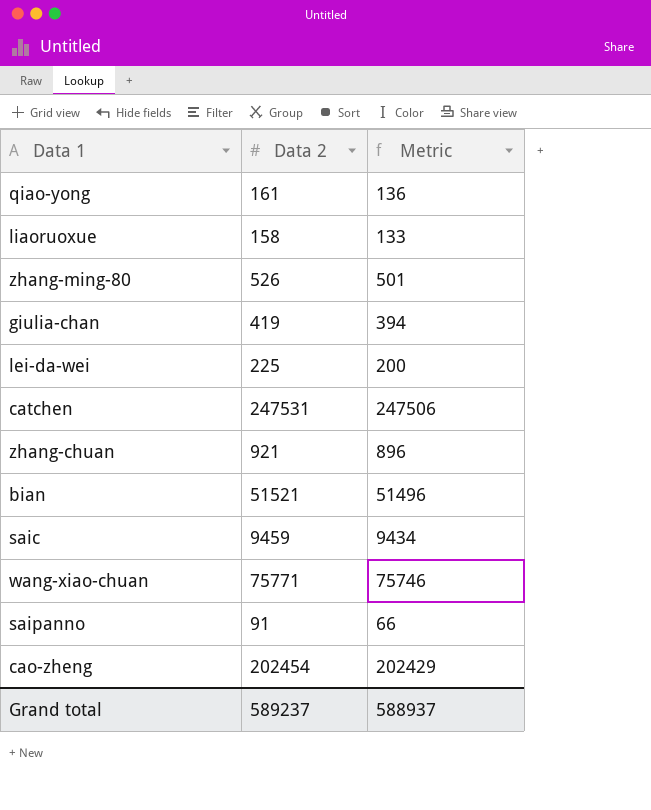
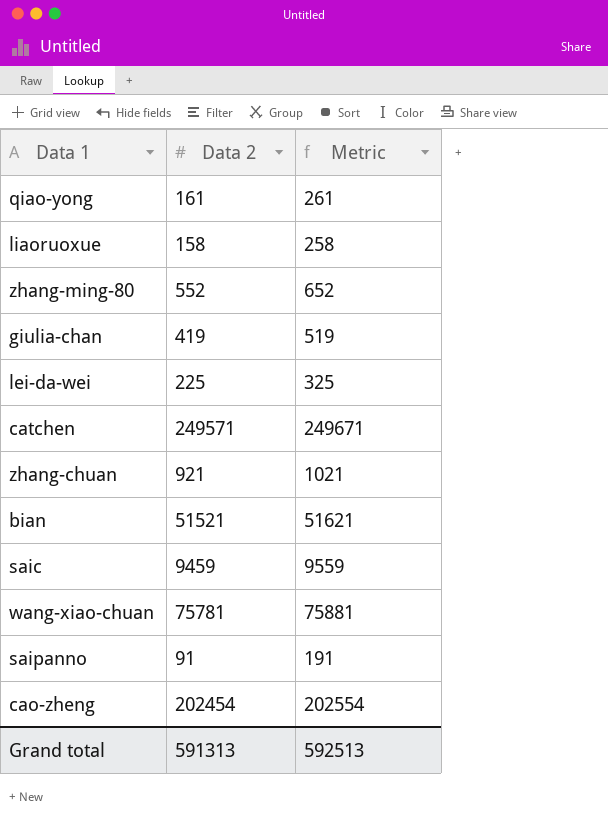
column Metric | formula: [Data 2] - 25 -> [Data 2] + 100
zhang-ming-80 | Data 2: 526 -> 552
catchen | Data 2: 247531 -> 249571
wang-xiao-chuan | Data 2: 75771 -> 75781
Grand total | Data 2: 589237 -> 591313
Grand total | Metric: 588937 -> 592513

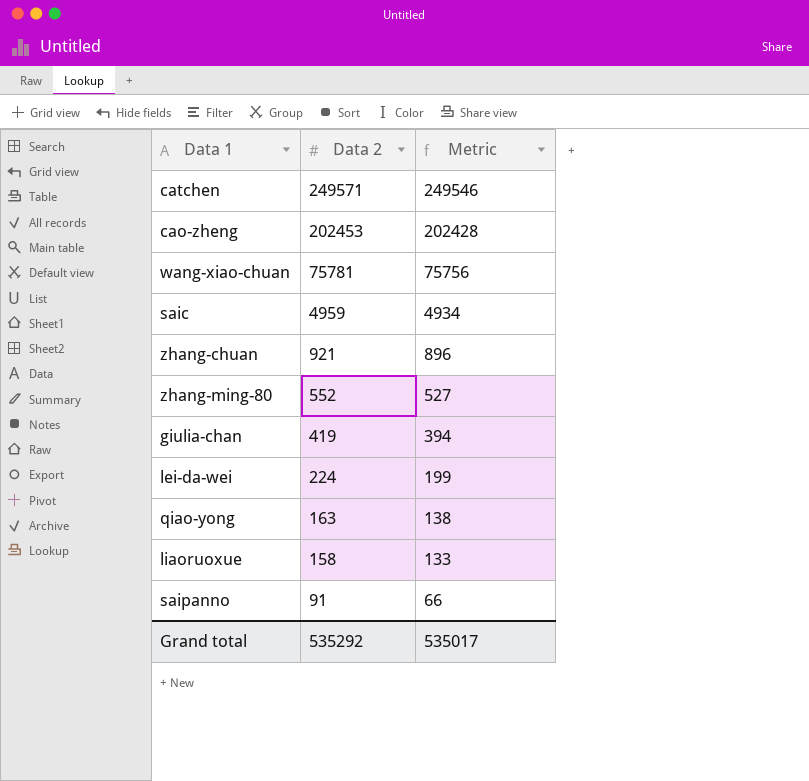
row order: none -> Data 2 descending
column Metric | formula: [Data 2] + 100 -> [Data 2] - 25
row bian: 51521 | 51621 -> none
cao-zheng | Data 2: 202454 -> 202453
saic | Data 2: 9459 -> 4959
lei-da-wei | Data 2: 225 -> 224
qiao-yong | Data 2: 161 -> 163
Grand total | Data 2: 591313 -> 535292
Grand total | Metric: 592513 -> 535017

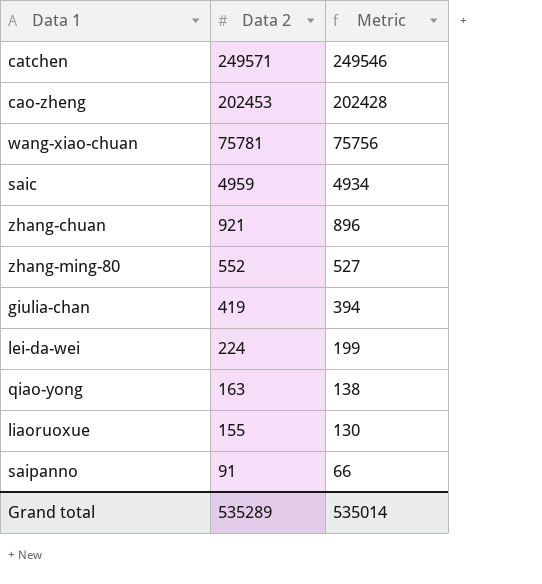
liaoruoxue | Data 2: 158 -> 155
liaoruoxue | Metric: 133 -> 130
Grand total | Data 2: 535292 -> 535289
Grand total | Metric: 535017 -> 535014

